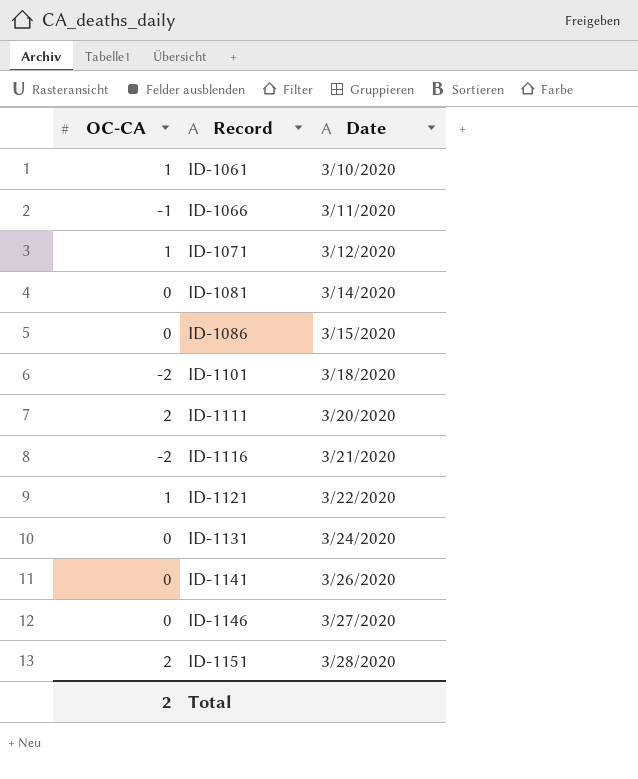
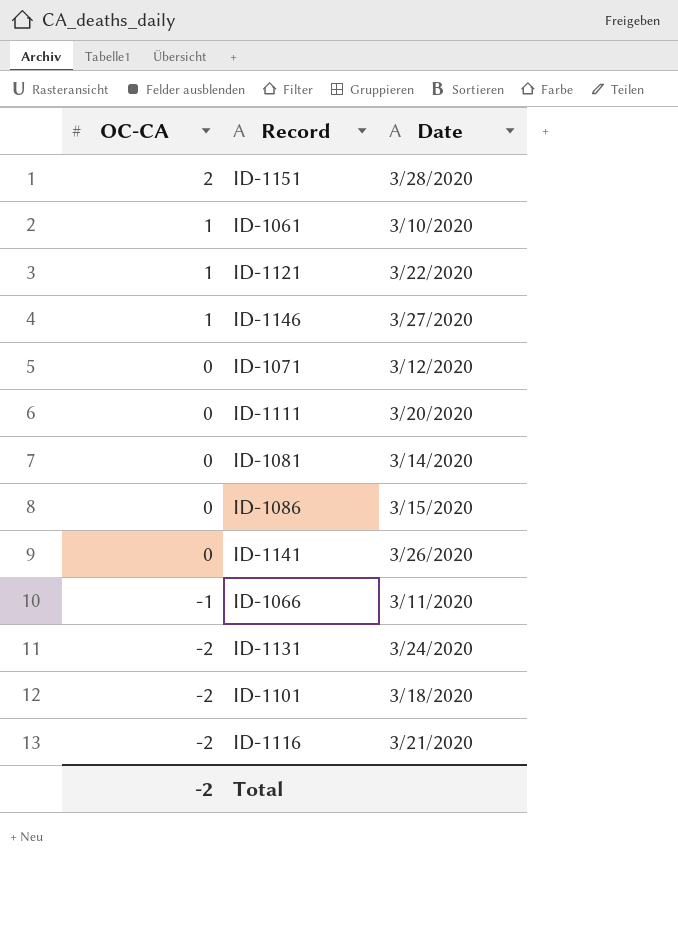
row order: Record ascending -> OC-CA descending
ID-1146 | OC-CA: 0 -> 1
ID-1071 | OC-CA: 1 -> 0
ID-1111 | OC-CA: 2 -> 0
ID-1131 | OC-CA: 0 -> -2
Total | OC-CA: 2 -> -2

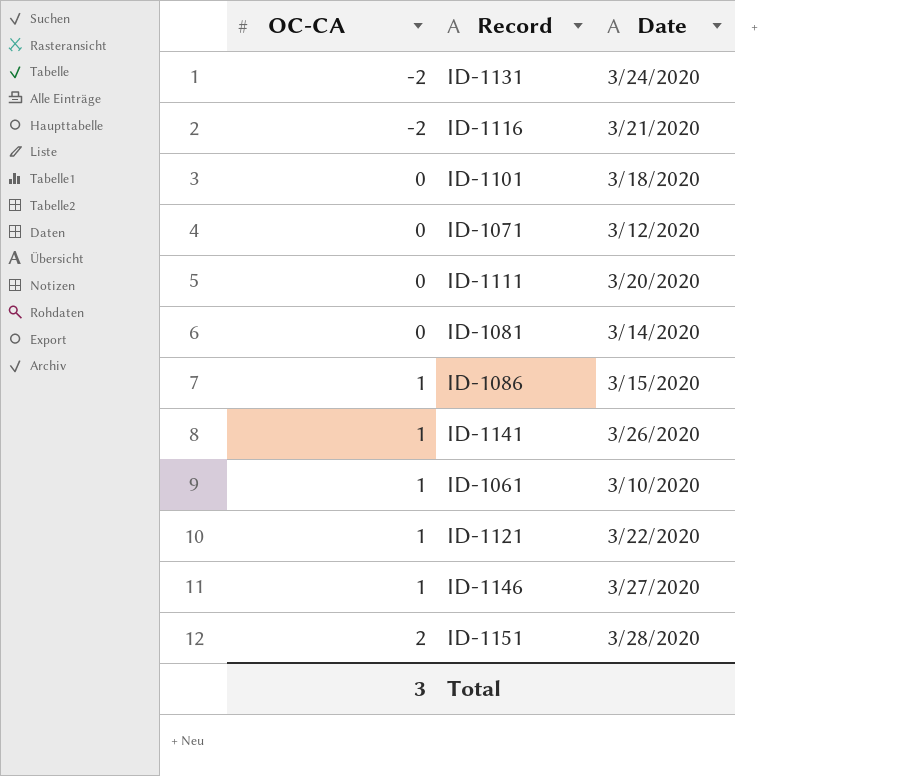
row order: OC-CA descending -> OC-CA ascending
row ID-1066: -1 | 3/11/2020 -> none
ID-1101 | OC-CA: -2 -> 0
ID-1086 | OC-CA: 0 -> 1
ID-1141 | OC-CA: 0 -> 1
Total | OC-CA: -2 -> 3

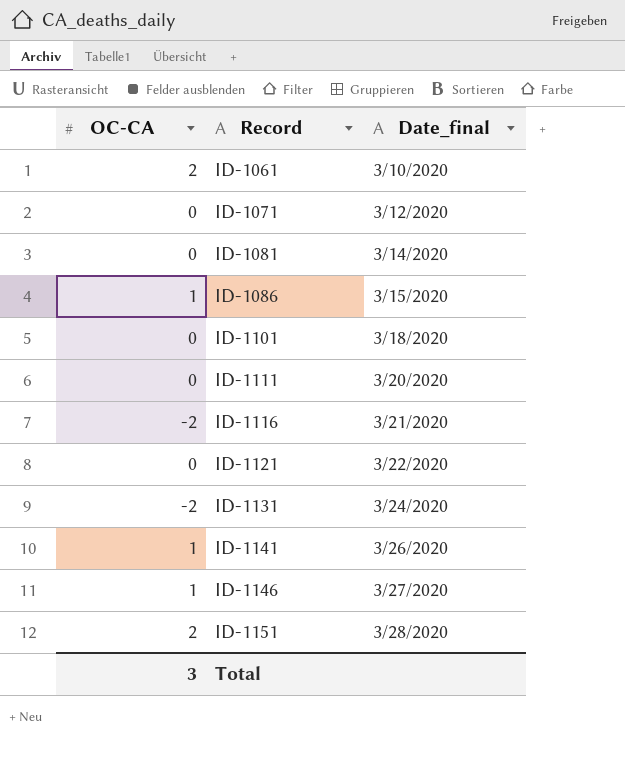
row order: OC-CA ascending -> Record ascending
column name: Date -> Date_final
ID-1061 | OC-CA: 1 -> 2
ID-1121 | OC-CA: 1 -> 0

